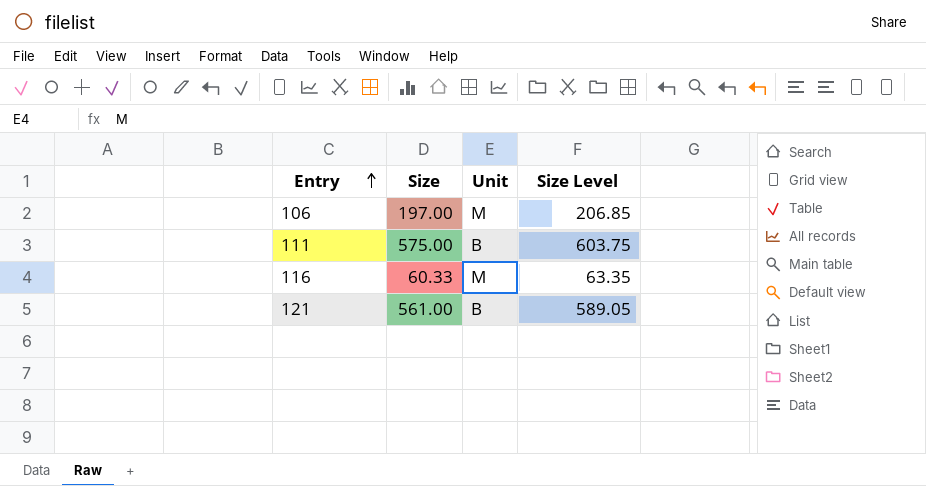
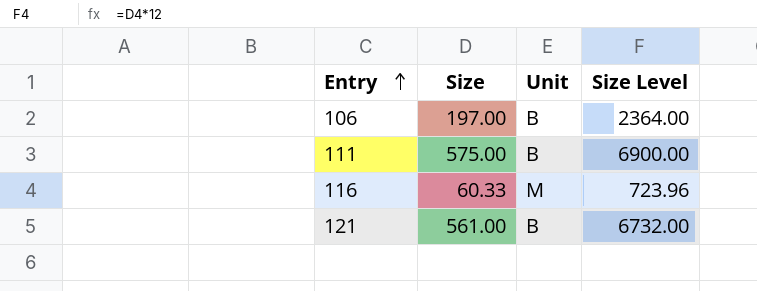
column Size Level | formula: [Size] * 1.05 -> [Size] * 12
106 | Unit: M -> B

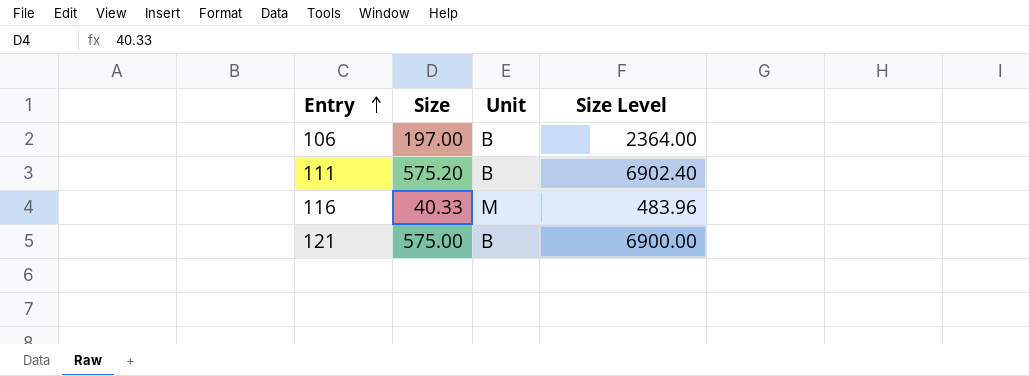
111 | Size: 575.00 -> 575.20
111 | Size Level: 6900.00 -> 6902.40
116 | Size: 60.33 -> 40.33
116 | Size Level: 723.96 -> 483.96
121 | Size: 561.00 -> 575.00
121 | Size Level: 6732.00 -> 6900.00

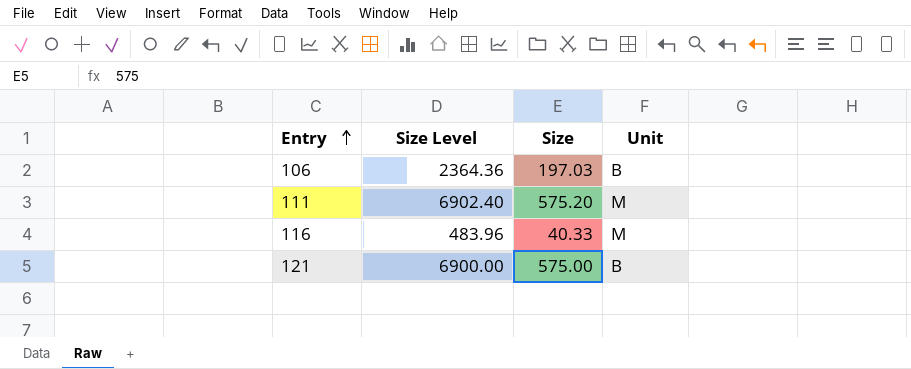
column Size Level | position: 4 -> 2
106 | Size Level: 2364.00 -> 2364.36
106 | Size: 197.00 -> 197.03
111 | Unit: B -> M

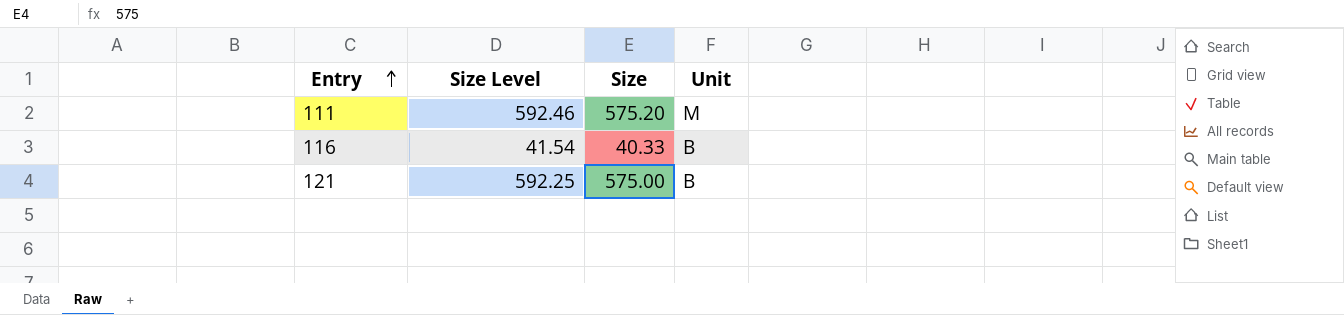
column Size Level | formula: [Size] * 12 -> [Size] * 1.03
row 106: 2364.36 | 197.03 | B -> none
116 | Unit: M -> B

